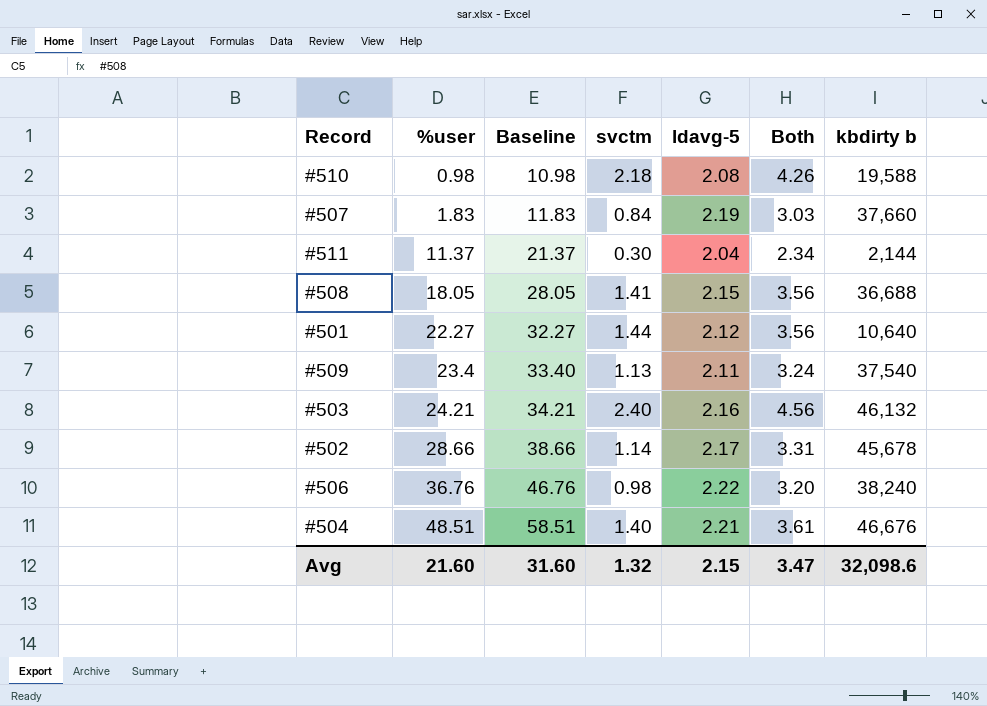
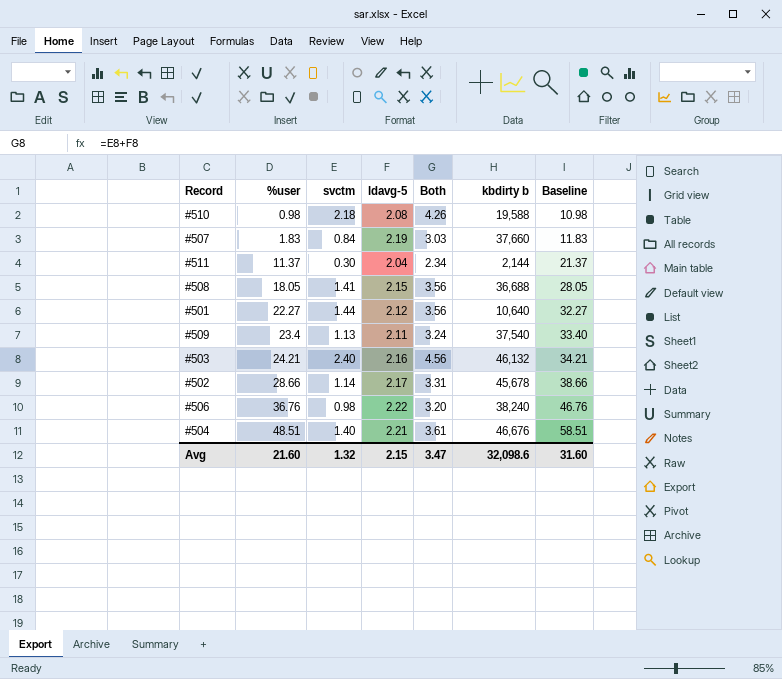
column Baseline | position: 3 -> 7

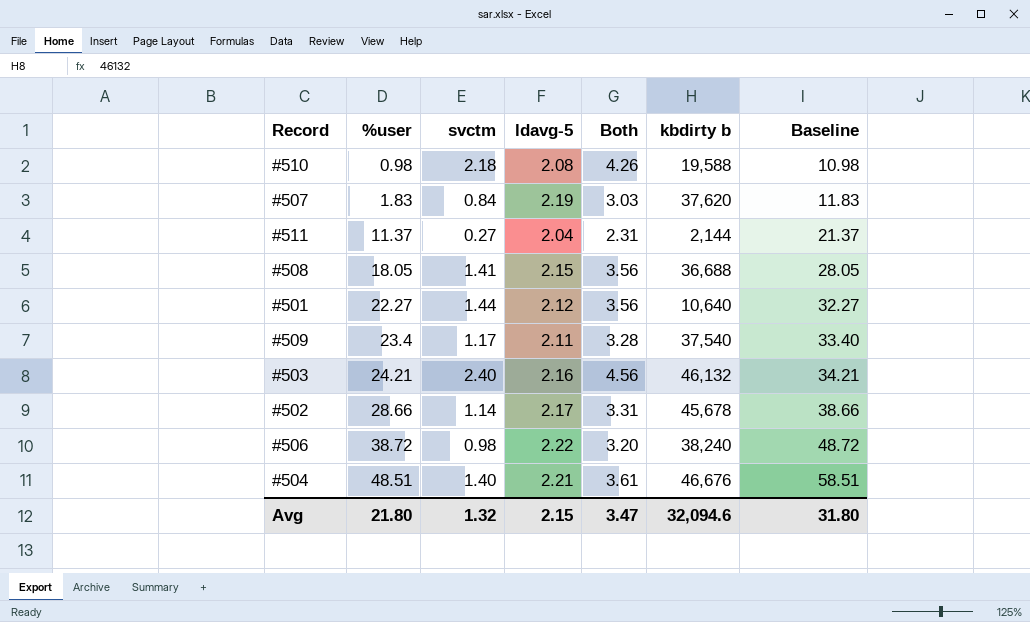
#507 | kbdirty b: 37,660 -> 37,620
#511 | svctm: 0.30 -> 0.27
#511 | Both: 2.34 -> 2.31
#509 | svctm: 1.13 -> 1.17
#509 | Both: 3.24 -> 3.28
#506 | %user: 36.76 -> 38.72
#506 | Baseline: 46.76 -> 48.72
Avg | %user: 21.60 -> 21.80
Avg | kbdirty b: 32,098.6 -> 32,094.6
Avg | Baseline: 31.60 -> 31.80

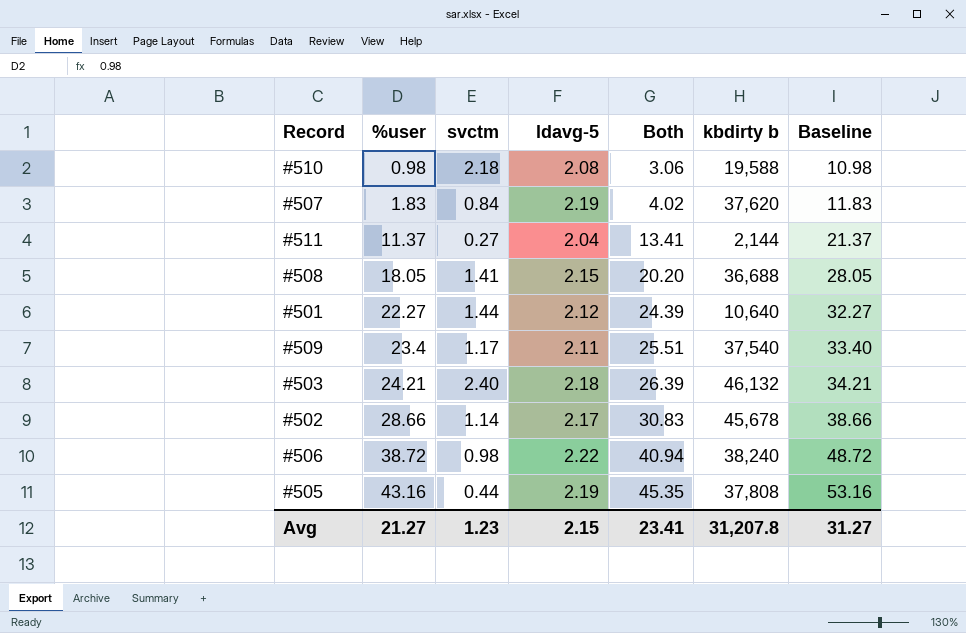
column Both | formula: [svctm] + [ldavg-5] -> [%user] + [ldavg-5]
row #504: 48.51 | 1.40 | 2.21 | 3.61 | 46,676 | 58.51 -> none
#503 | ldavg-5: 2.16 -> 2.18
row #505: none -> 43.16 | 0.44 | 2.19 | 45.35 | 37,808 | 53.16
Avg | %user: 21.80 -> 21.27
Avg | svctm: 1.32 -> 1.23
Avg | Both: 3.47 -> 23.41
Avg | kbdirty b: 32,094.6 -> 31,207.8
Avg | Baseline: 31.80 -> 31.27

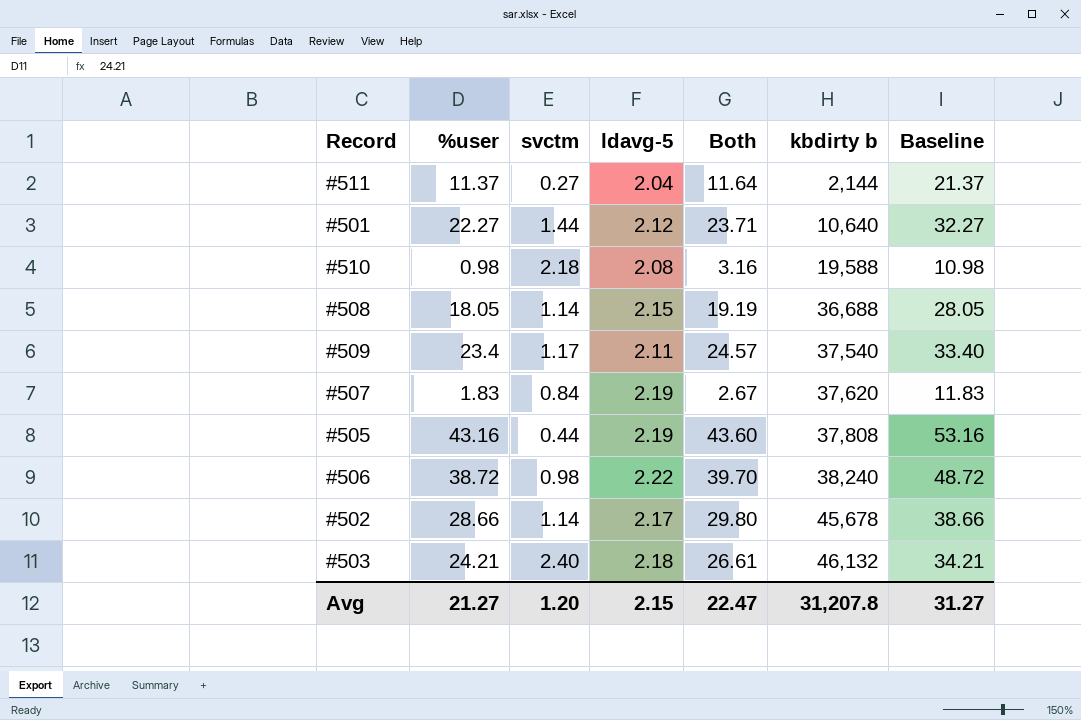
row order: %user ascending -> kbdirty b ascending
column Both | formula: [%user] + [ldavg-5] -> [%user] + [svctm]
#508 | svctm: 1.41 -> 1.14
Avg | svctm: 1.23 -> 1.20
Avg | Both: 23.41 -> 22.47

